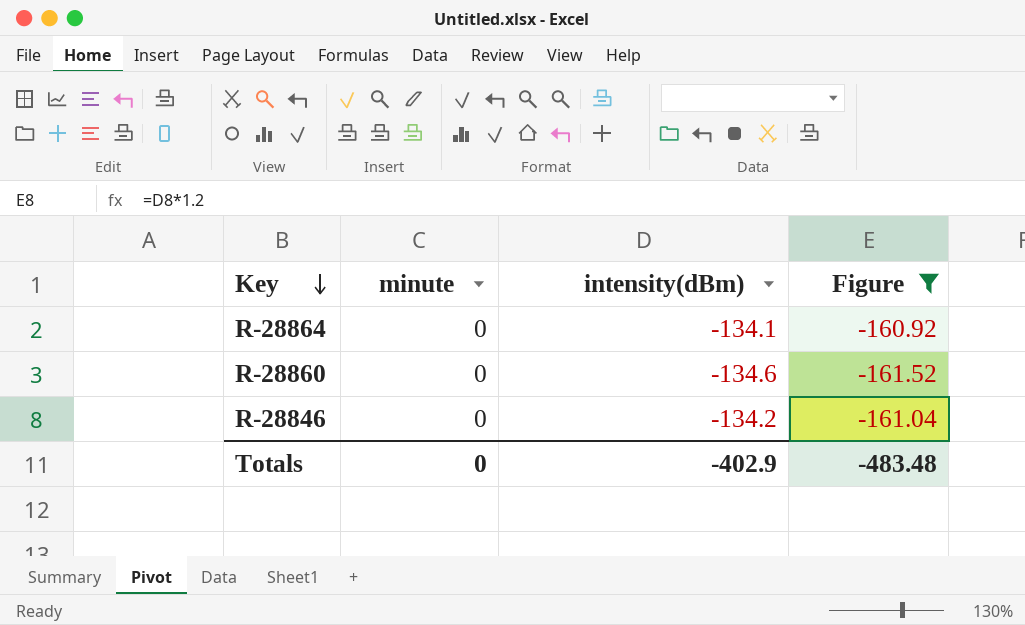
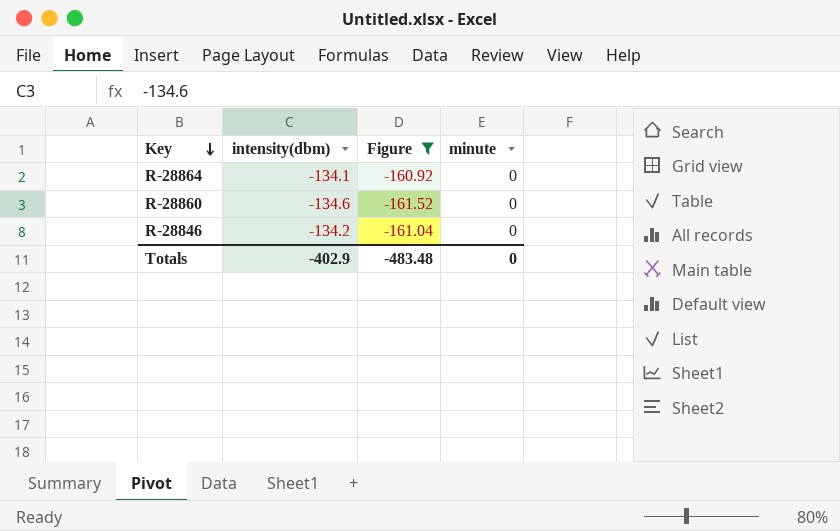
column name: intensity(dBm) -> intensity(dbm)
column minute | position: 2 -> 4

